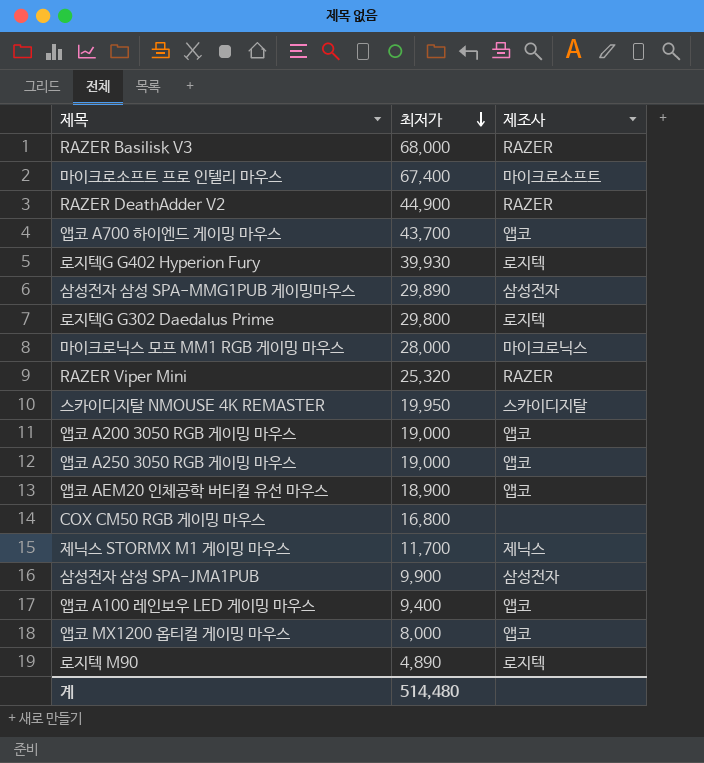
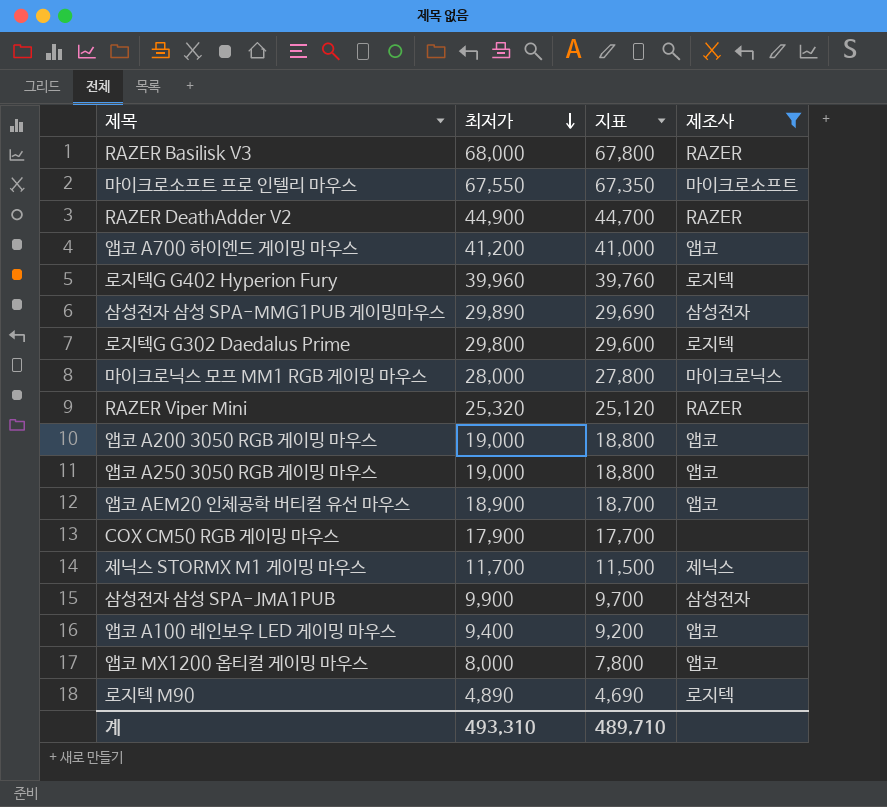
filter: none -> 제조사 != 스카이디지탈
column 지표 | formula: none -> [최저가] - 200
마이크로소프트 프로 인텔리 마우스 | 최저가: 67,400 -> 67,550
앱코 A700 하이엔드 게이밍 마우스 | 최저가: 43,700 -> 41,200
로지텍G G402 Hyperion Fury | 최저가: 39,930 -> 39,960
COX CM50 RGB 게이밍 마우스 | 최저가: 16,800 -> 17,900
계 | 최저가: 514,480 -> 493,310

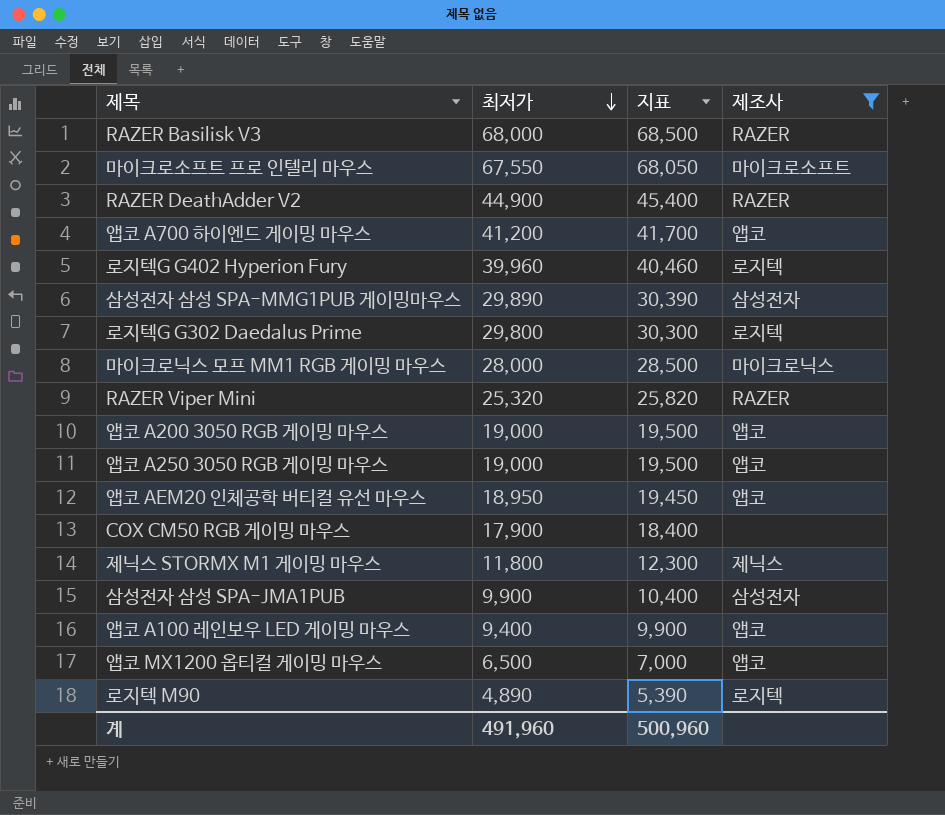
column 지표 | formula: [최저가] - 200 -> [최저가] + 500
앱코 AEM20 인체공학 버티컬 유선 마우스 | 최저가: 18,900 -> 18,950
제닉스 STORMX M1 게이밍 마우스 | 최저가: 11,700 -> 11,800
앱코 MX1200 옵티컬 게이밍 마우스 | 최저가: 8,000 -> 6,500
계 | 최저가: 493,310 -> 491,960
계 | 지표: 489,710 -> 500,960

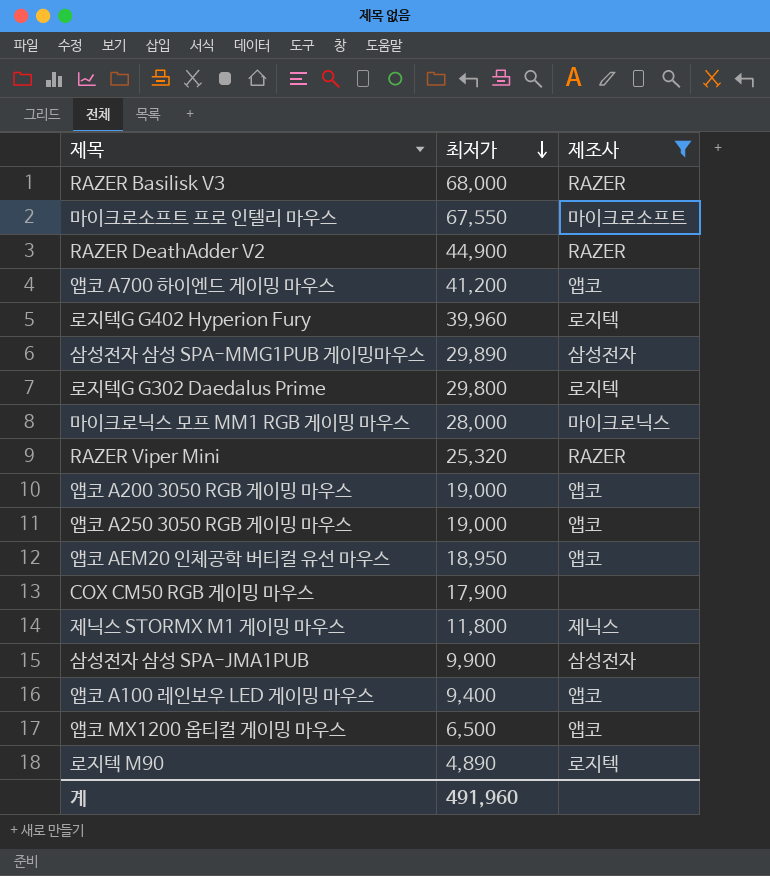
column 지표 | formula: [최저가] + 500 -> none

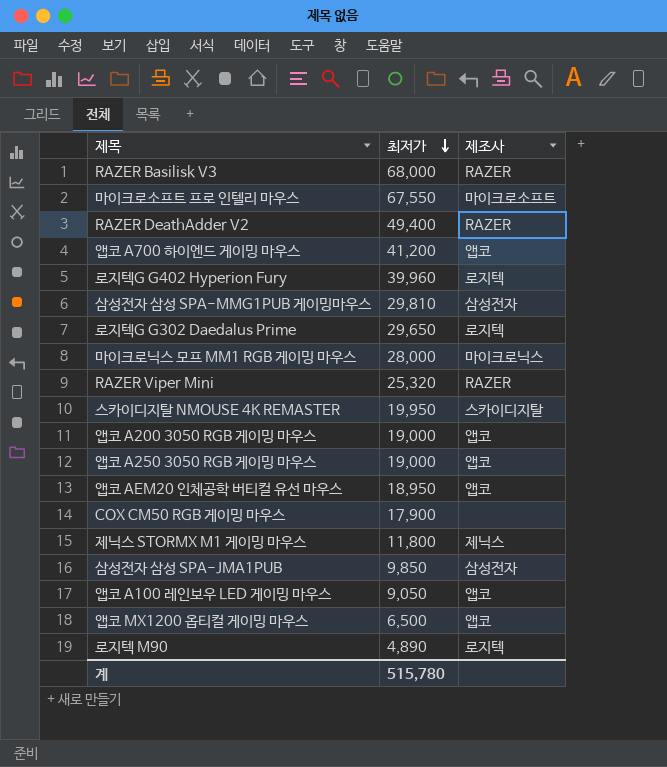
filter: 제조사 != 스카이디지탈 -> none
RAZER DeathAdder V2 | 최저가: 44,900 -> 49,400
삼성전자 삼성 SPA-MMG1PUB 게이밍마우스 | 최저가: 29,890 -> 29,810
로지텍G G302 Daedalus Prime | 최저가: 29,800 -> 29,650
삼성전자 삼성 SPA-JMA1PUB | 최저가: 9,900 -> 9,850
앱코 A100 레인보우 LED 게이밍 마우스 | 최저가: 9,400 -> 9,050
계 | 최저가: 491,960 -> 515,780

